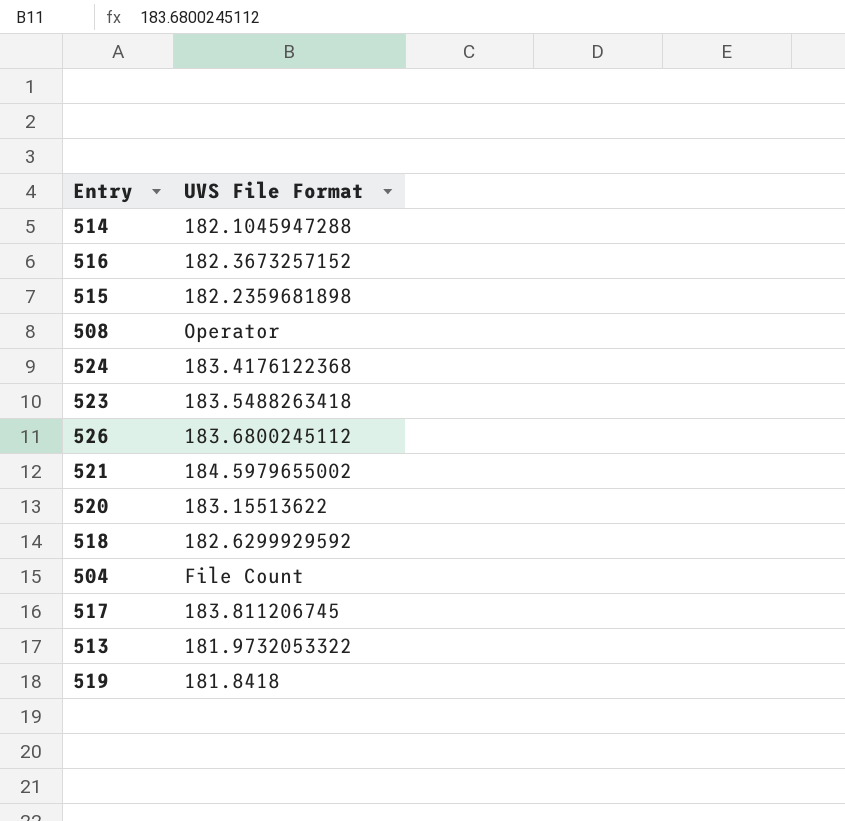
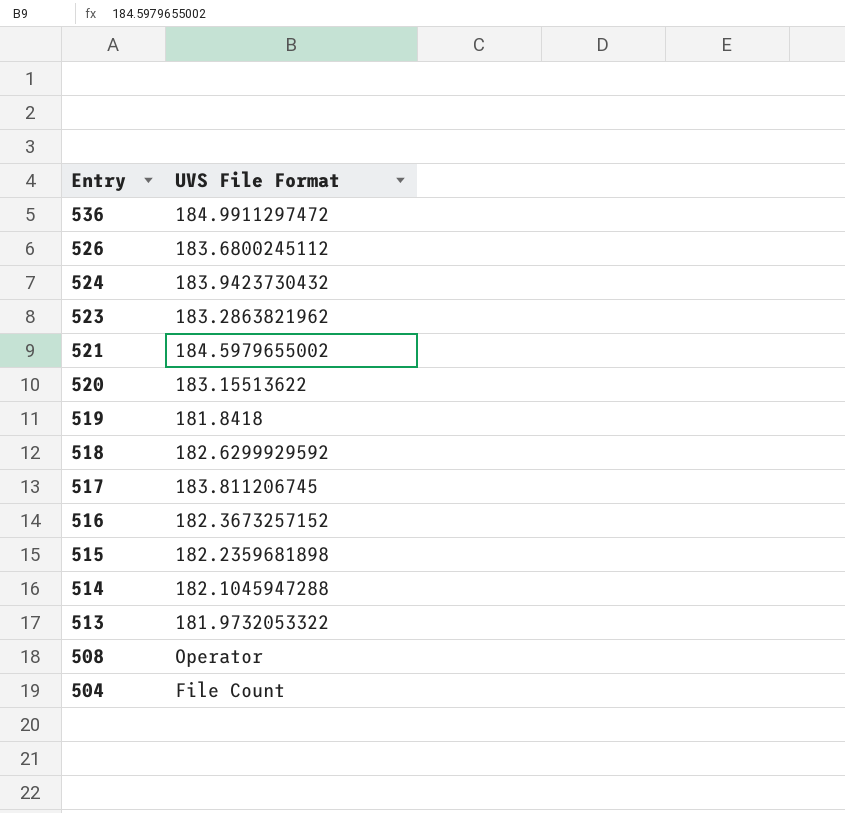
row order: none -> Entry descending
row 536: none -> 184.9911297472
524 | UVS File Format: 183.4176122368 -> 183.9423730432
523 | UVS File Format: 183.5488263418 -> 183.2863821962

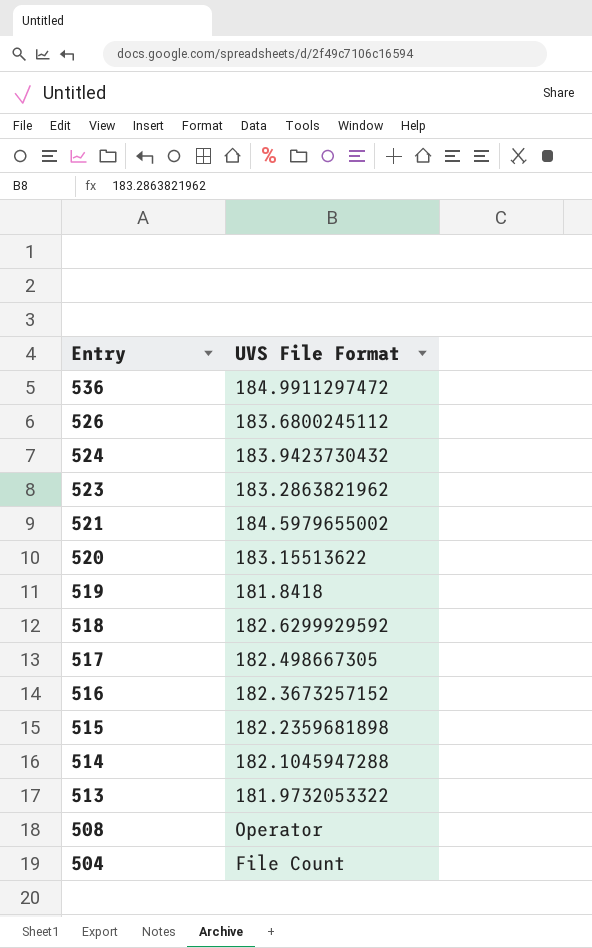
517 | UVS File Format: 183.811206745 -> 182.498667305

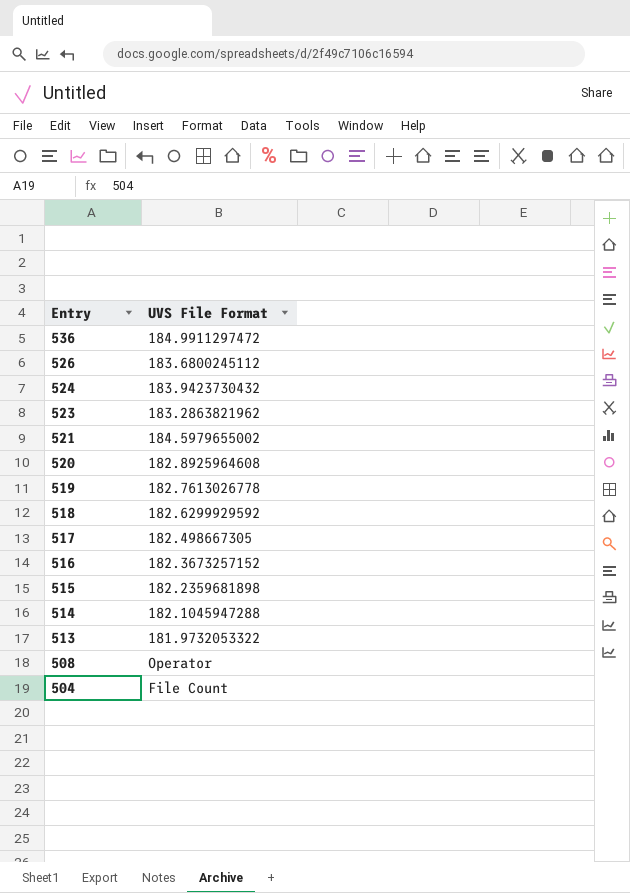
520 | UVS File Format: 183.15513622 -> 182.8925964608
519 | UVS File Format: 181.8418 -> 182.7613026778

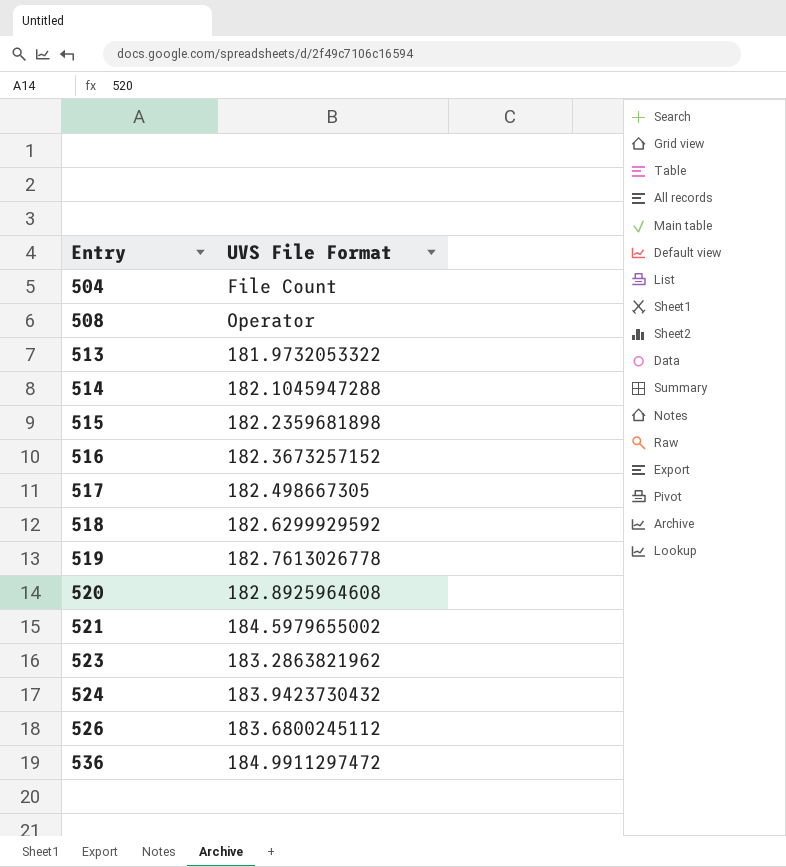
row order: Entry descending -> Entry ascending

